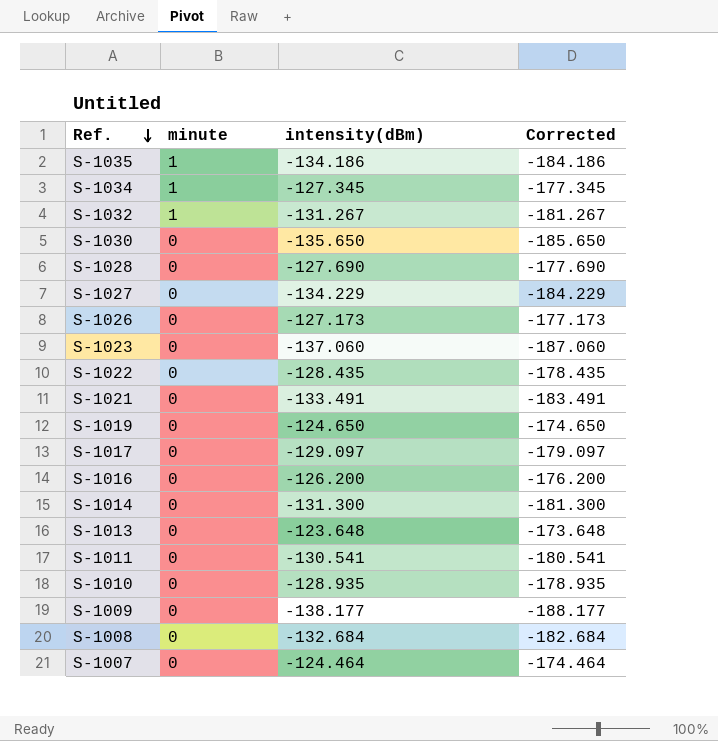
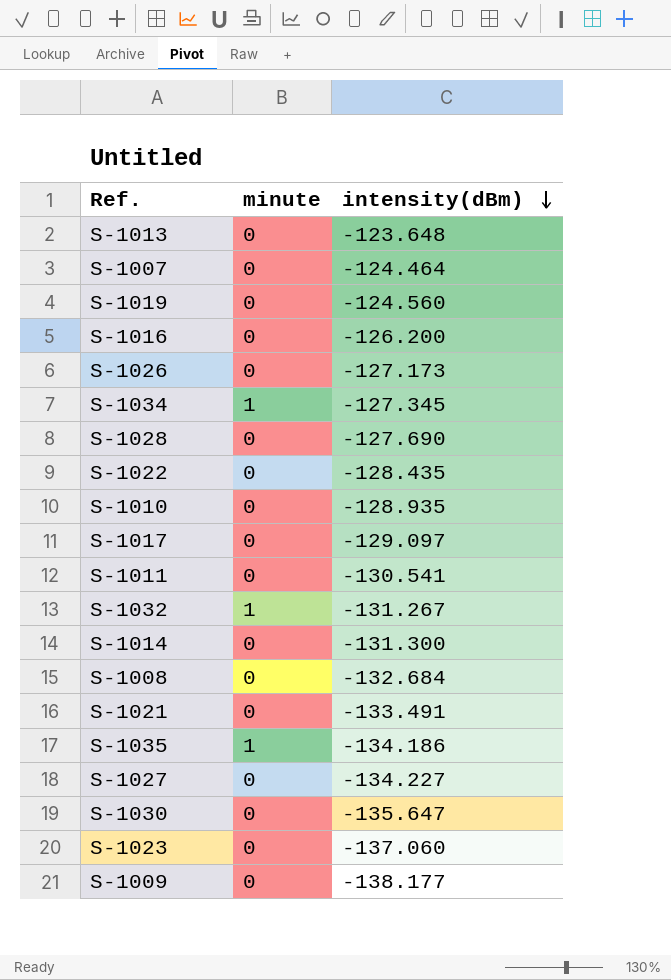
row order: Ref. descending -> intensity(dBm) descending
column Corrected | formula: [intensity(dBm)] - 50 -> none
S-1019 | intensity(dBm): -124.650 -> -124.560
S-1027 | intensity(dBm): -134.229 -> -134.227
S-1030 | intensity(dBm): -135.650 -> -135.647

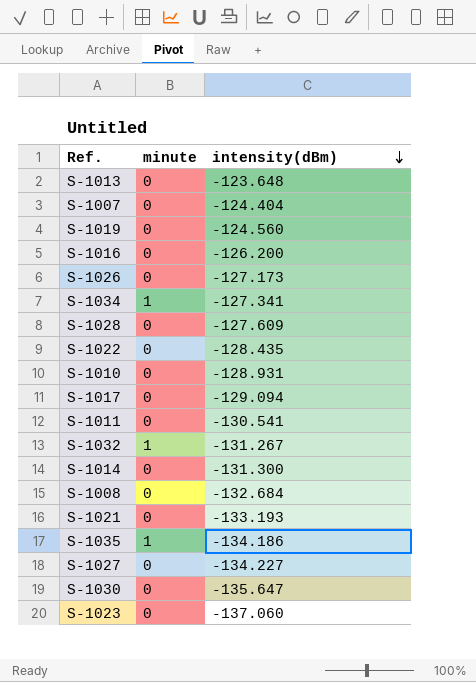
row S-1009: 0 | -138.177 -> none
S-1007 | intensity(dBm): -124.464 -> -124.404
S-1034 | intensity(dBm): -127.345 -> -127.341
S-1028 | intensity(dBm): -127.690 -> -127.609
S-1010 | intensity(dBm): -128.935 -> -128.931
S-1017 | intensity(dBm): -129.097 -> -129.094
S-1021 | intensity(dBm): -133.491 -> -133.193

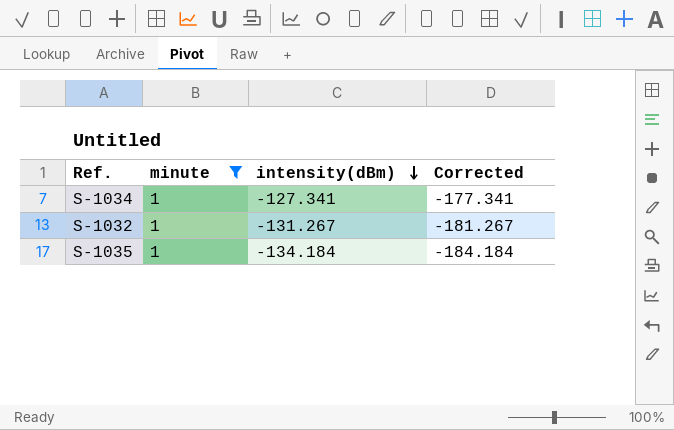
filter: none -> minute = 1
column Corrected | formula: none -> [intensity(dBm)] - 50
S-1035 | intensity(dBm): -134.186 -> -134.184

